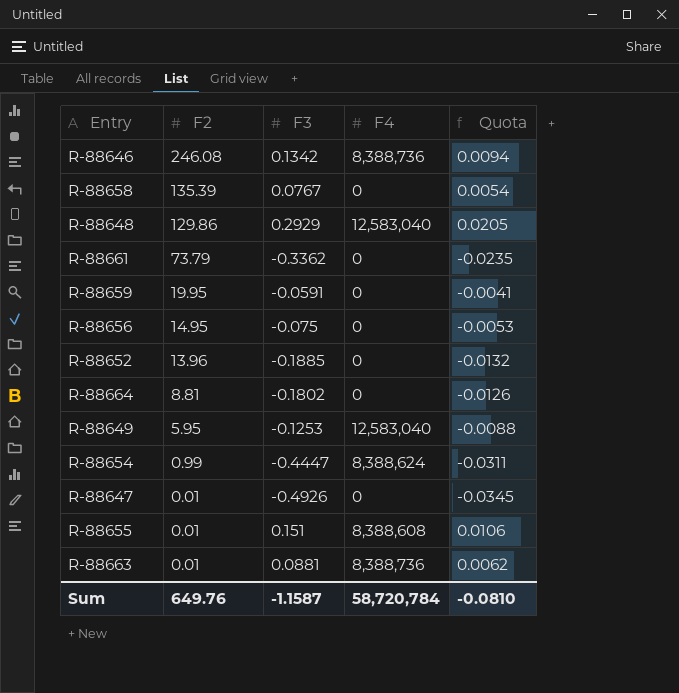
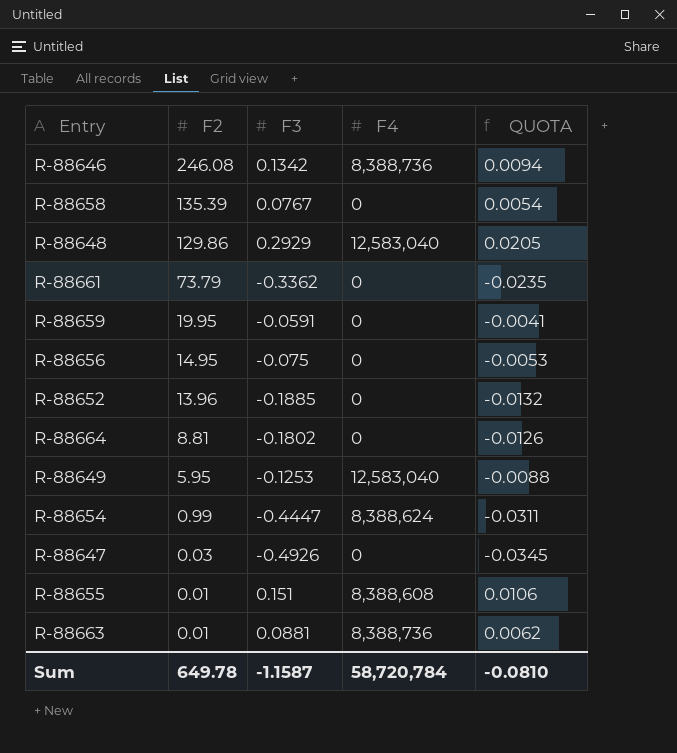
column name: Quota -> QUOTA
R-88647 | F2: 0.01 -> 0.03
Sum | F2: 649.76 -> 649.78

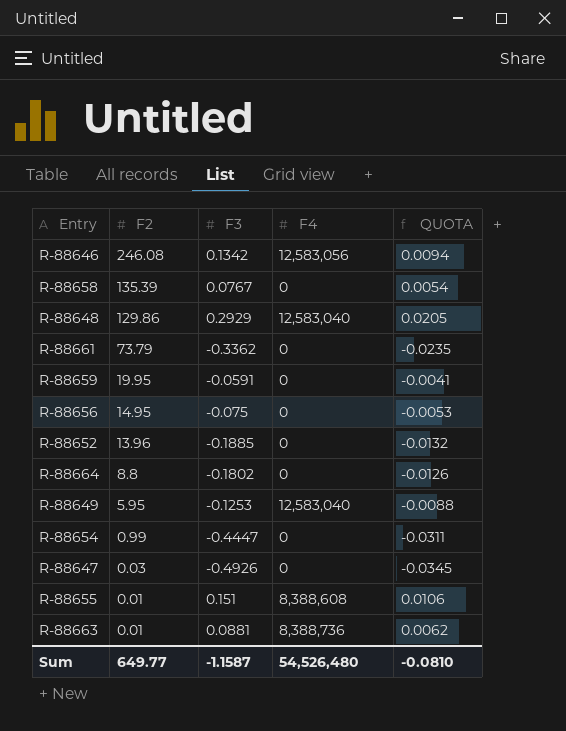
R-88646 | F4: 8,388,736 -> 12,583,056
R-88664 | F2: 8.81 -> 8.8
R-88654 | F4: 8,388,624 -> 0
Sum | F2: 649.78 -> 649.77
Sum | F4: 58,720,784 -> 54,526,480

